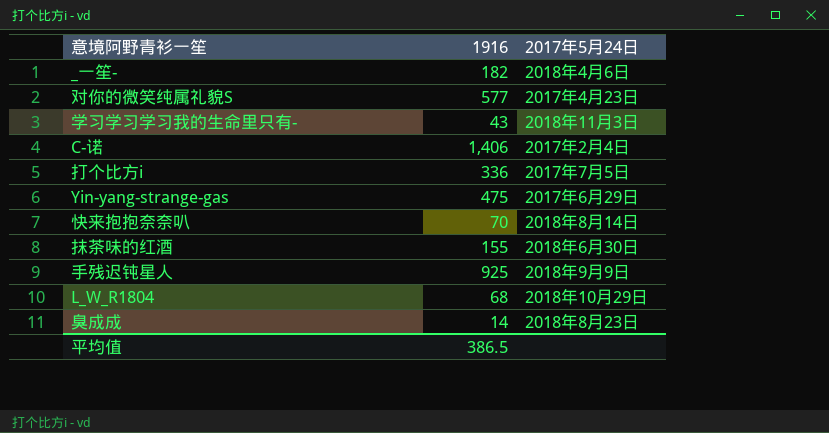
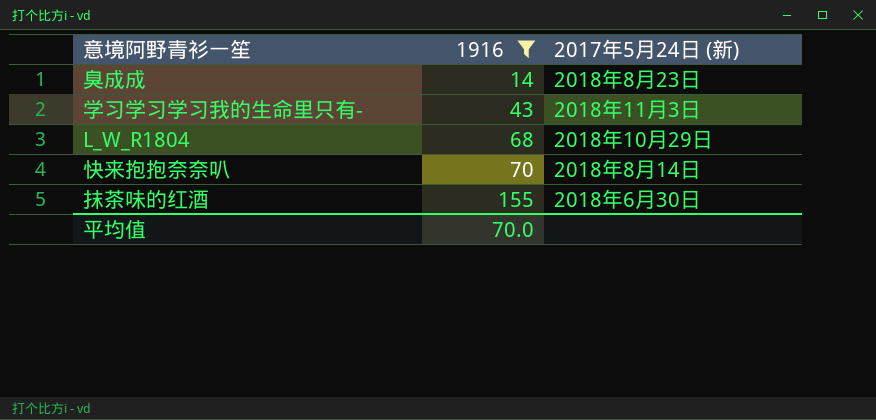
filter: none -> 1916 <= 155
row order: none -> 1916 ascending
column name: 2017年5月24日 -> 2017年5月24日 (新)
平均值 | 1916: 386.5 -> 70.0

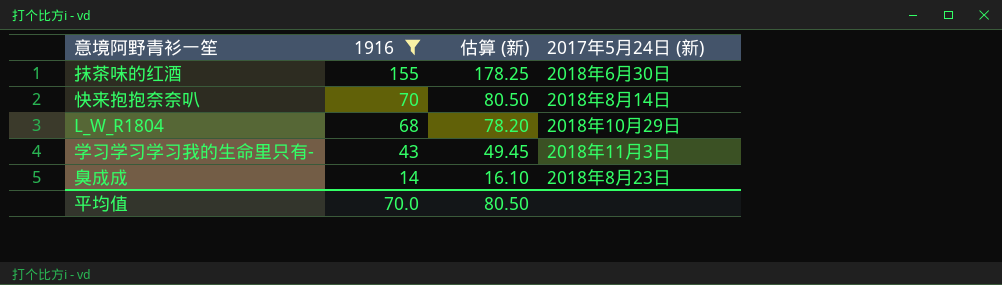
row order: 1916 ascending -> 1916 descending
column 估算 (新) | formula: none -> [1916] * 1.15

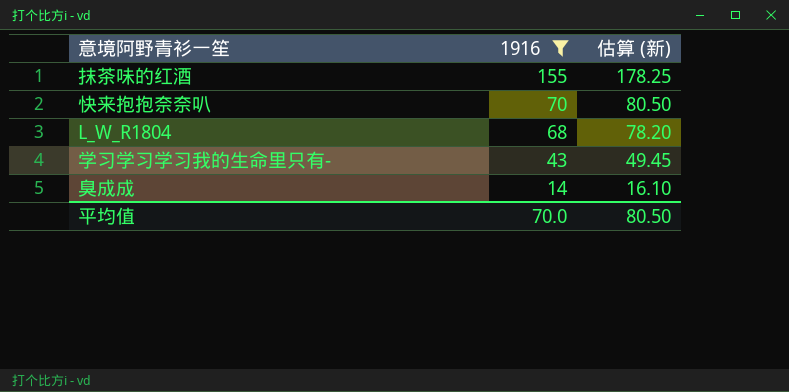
column 2017年5月24日 (新) | position: 4 -> none

